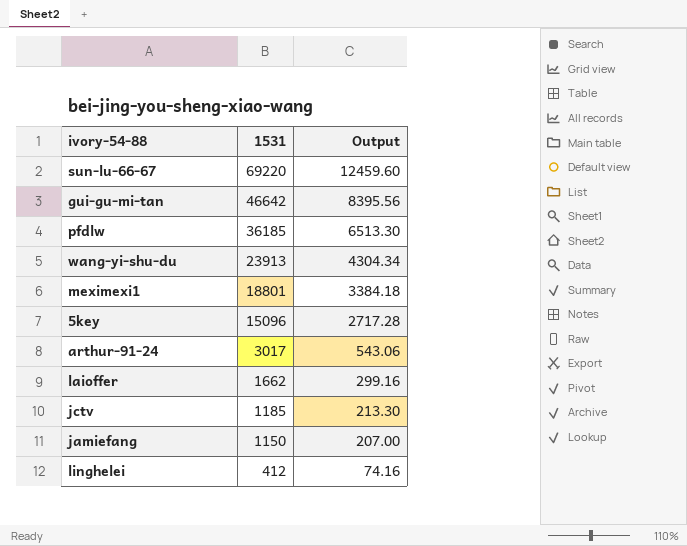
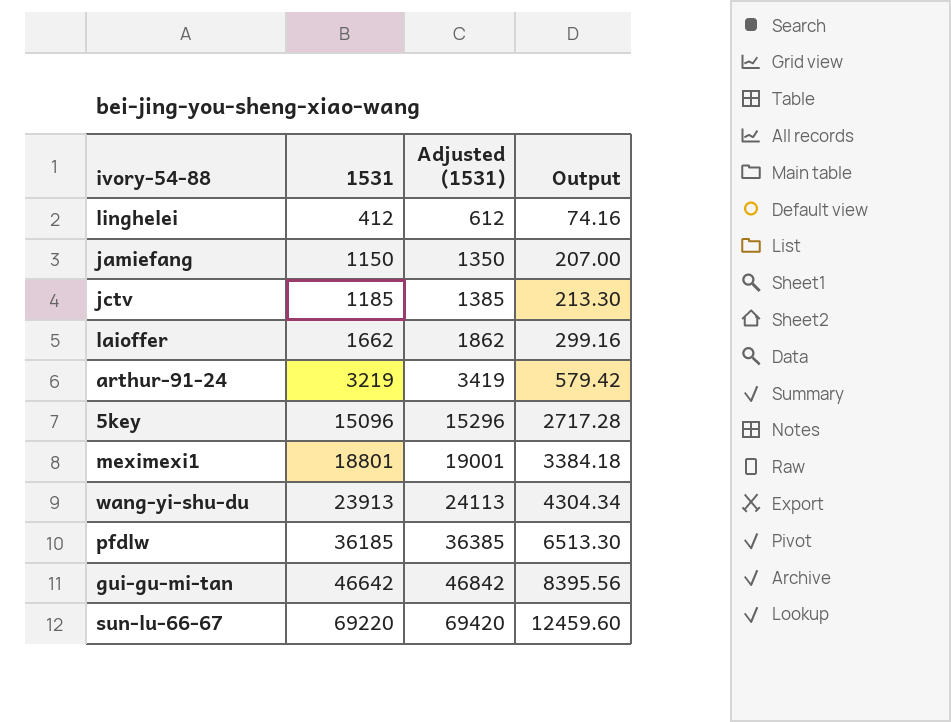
row order: 1531 descending -> 1531 ascending
column Adjusted (1531) | formula: none -> [1531] + 200
arthur-91-24 | 1531: 3017 -> 3219
arthur-91-24 | Output: 543.06 -> 579.42

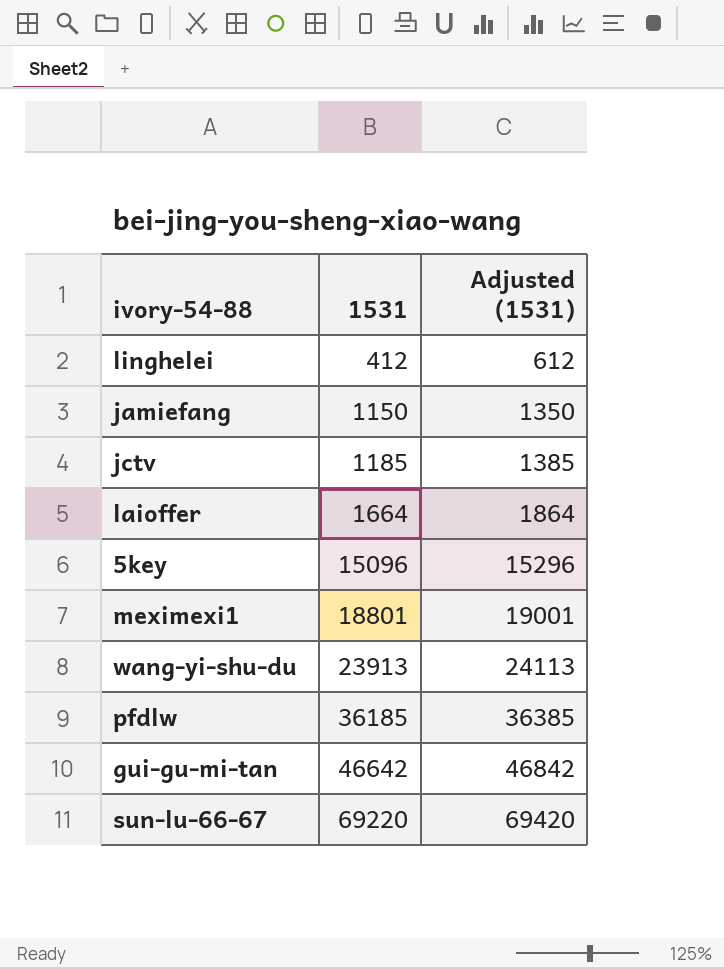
column Output | formula: [1531] * 0.18 -> none
row arthur-91-24: 3219 | 3419 | 579.42 -> none
laioffer | 1531: 1662 -> 1664
laioffer | Adjusted (1531): 1862 -> 1864

